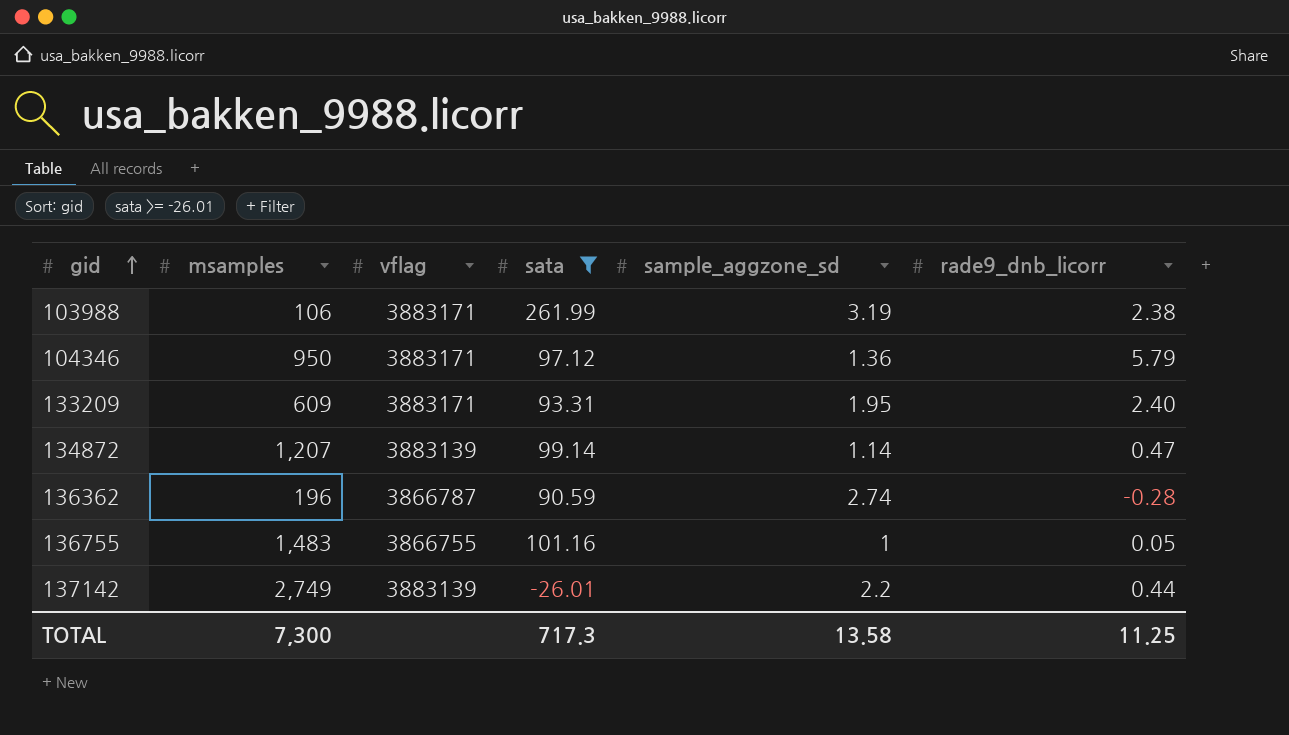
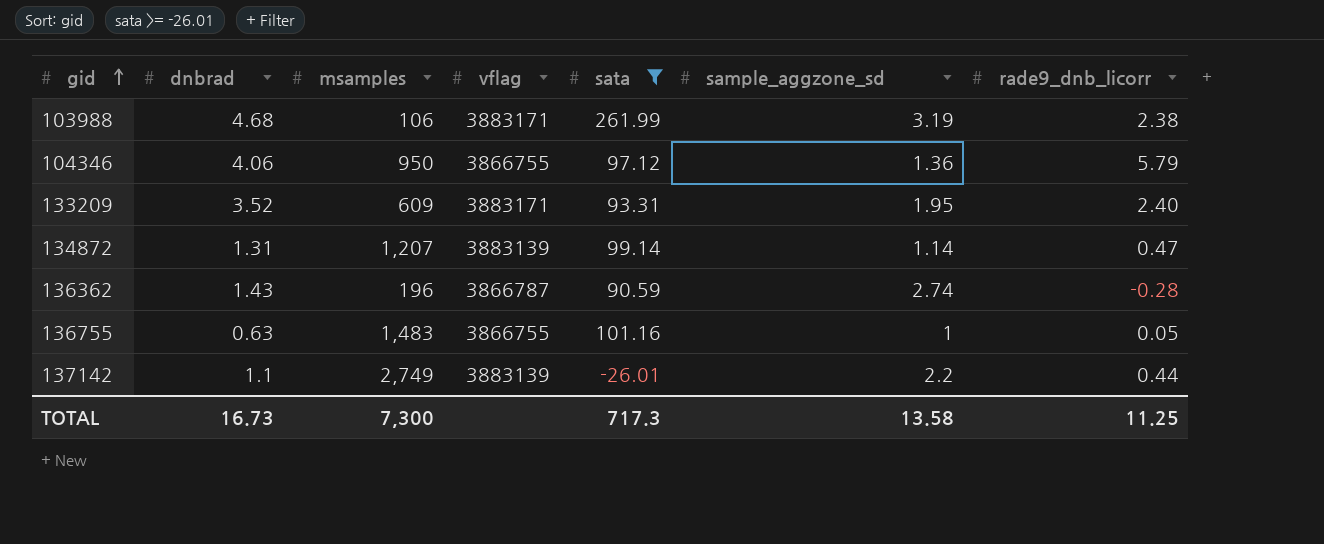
column dnbrad | position: none -> 2
104346 | vflag: 3883171 -> 3866755

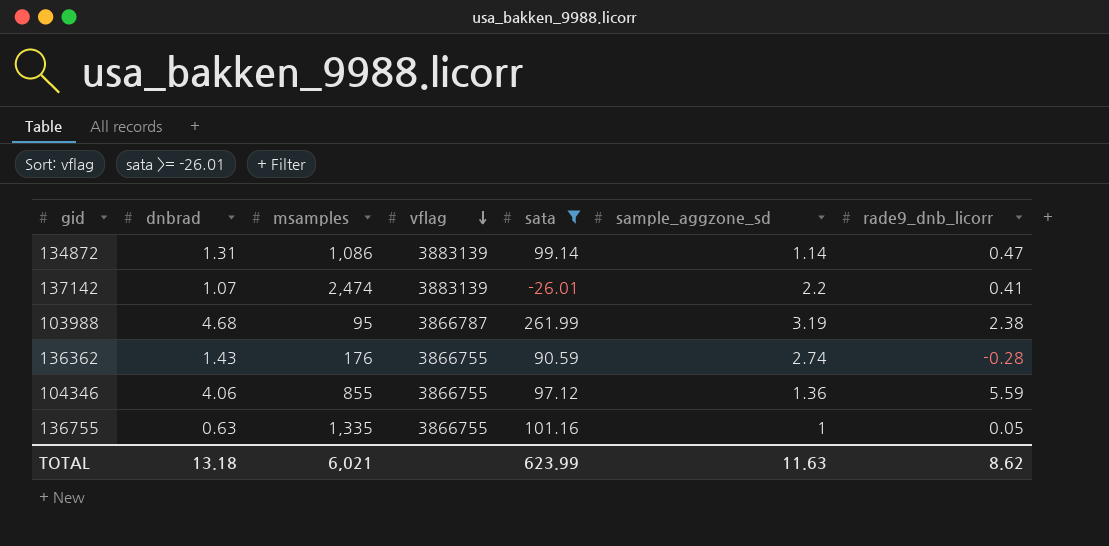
row order: gid ascending -> vflag descending
row 133209: 3.52 | 609 | 3883171 | 93.31 | 1.95 | 2.40 -> none
134872 | msamples: 1,207 -> 1,086
137142 | dnbrad: 1.1 -> 1.07
137142 | msamples: 2,749 -> 2,474
137142 | rade9_dnb_licorr: 0.44 -> 0.41
103988 | msamples: 106 -> 95
103988 | vflag: 3883171 -> 3866787
136362 | msamples: 196 -> 176
136362 | vflag: 3866787 -> 3866755
104346 | msamples: 950 -> 855
104346 | rade9_dnb_licorr: 5.79 -> 5.59
136755 | msamples: 1,483 -> 1,335
TOTAL | dnbrad: 16.73 -> 13.18
TOTAL | msamples: 7,300 -> 6,021
TOTAL | sata: 717.3 -> 623.99
TOTAL | sample_aggzone_sd: 13.58 -> 11.63
TOTAL | rade9_dnb_licorr: 11.25 -> 8.62

